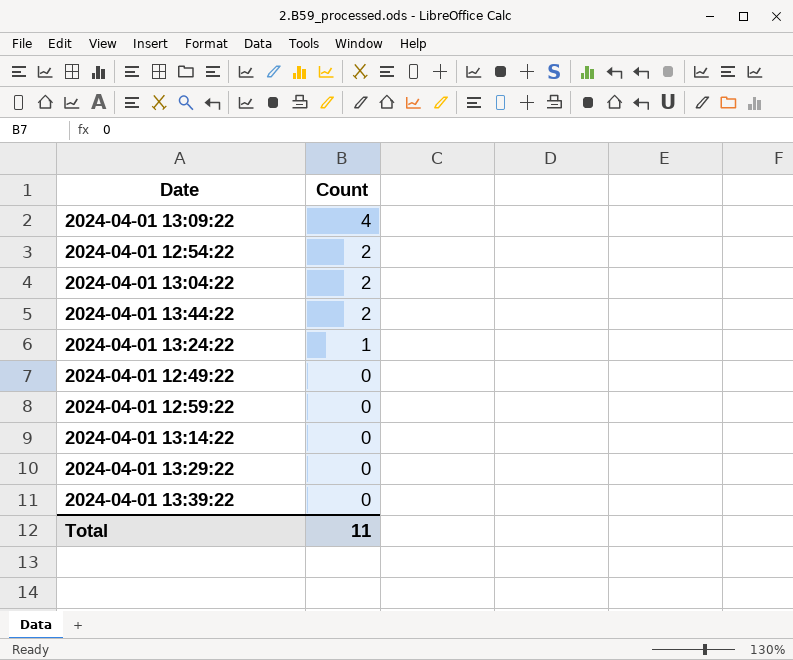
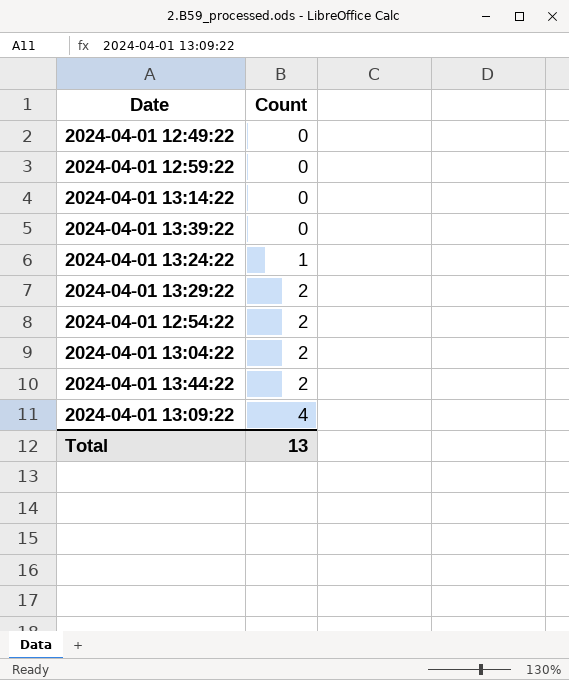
row order: Count descending -> Count ascending
2024-04-01 13:29:22 | Count: 0 -> 2
Total | Count: 11 -> 13

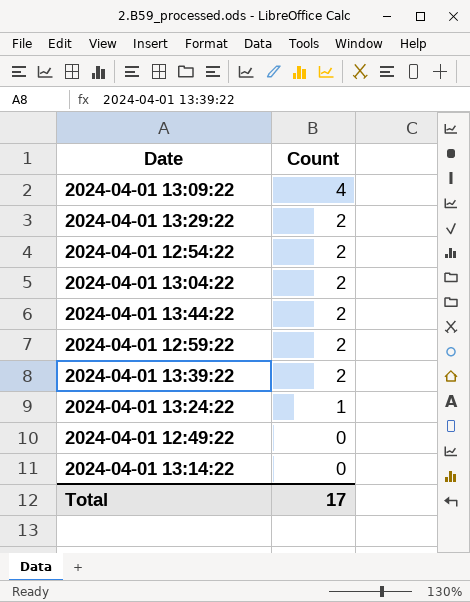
row order: Count ascending -> Count descending
2024-04-01 12:59:22 | Count: 0 -> 2
2024-04-01 13:39:22 | Count: 0 -> 2
Total | Count: 13 -> 17

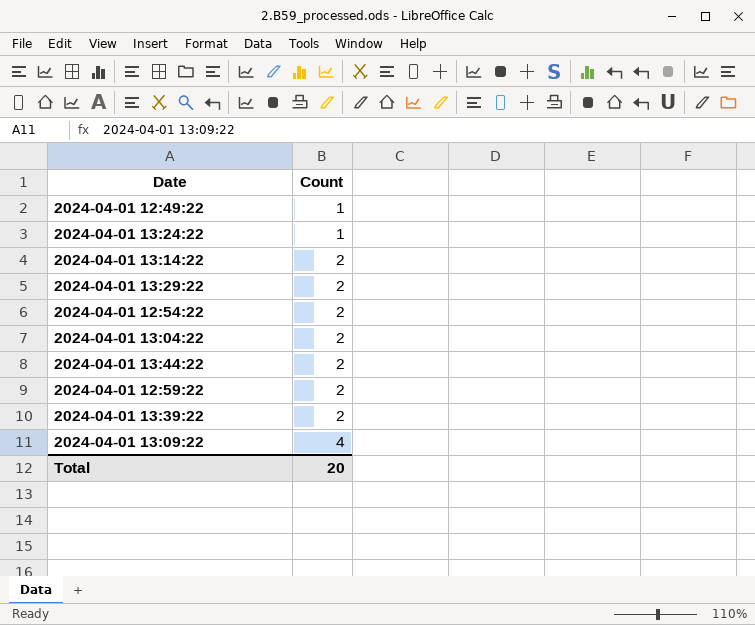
row order: Count descending -> Count ascending
2024-04-01 12:49:22 | Count: 0 -> 1
2024-04-01 13:14:22 | Count: 0 -> 2
Total | Count: 17 -> 20

